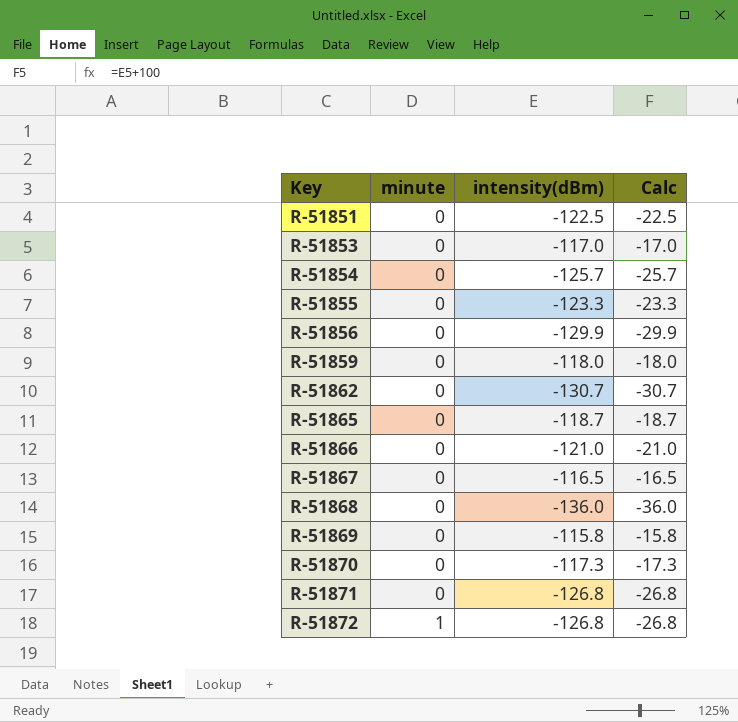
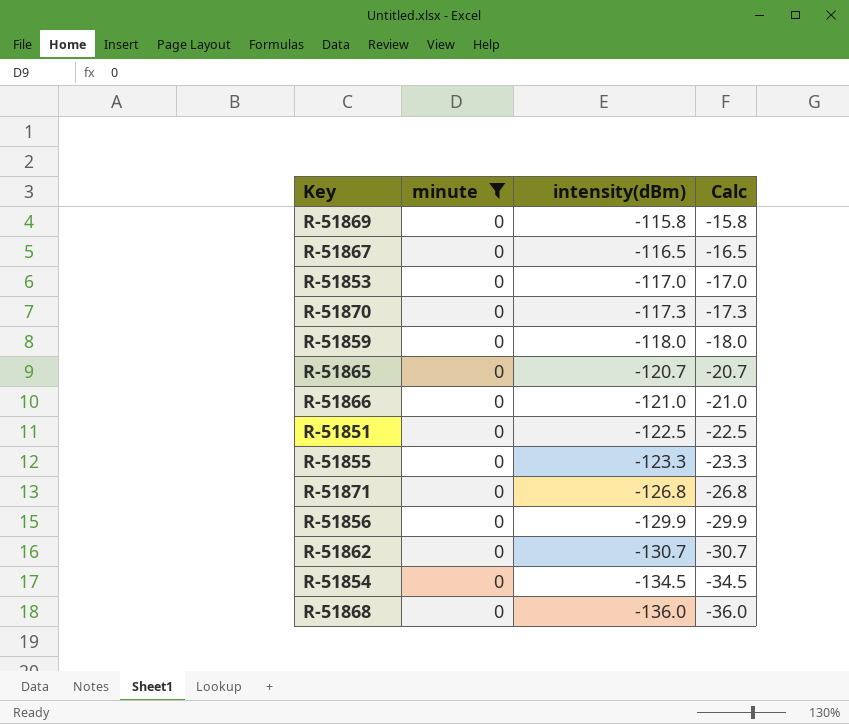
filter: none -> minute = 0
row order: Key ascending -> intensity(dBm) descending
R-51865 | intensity(dBm): -118.7 -> -120.7
R-51865 | Calc: -18.7 -> -20.7
R-51854 | intensity(dBm): -125.7 -> -134.5
R-51854 | Calc: -25.7 -> -34.5

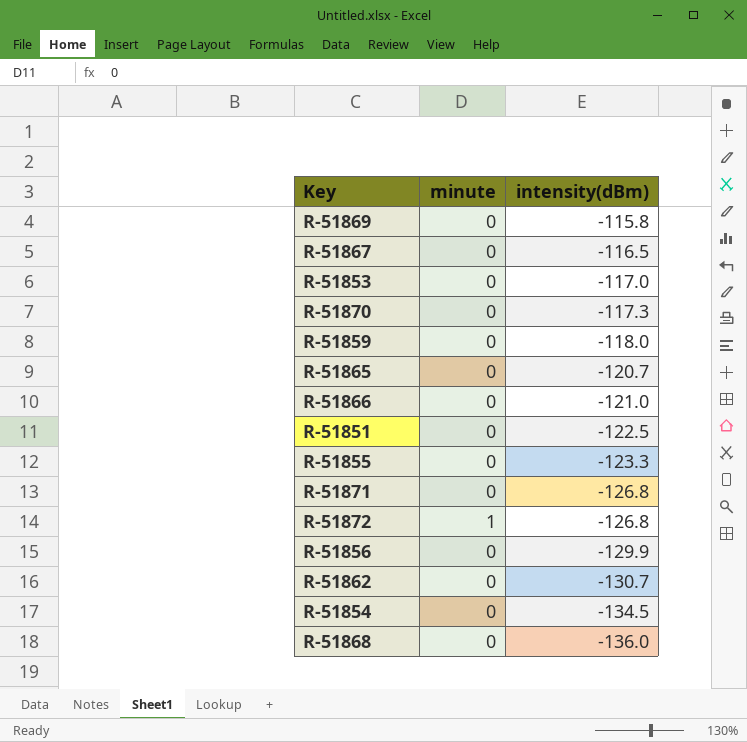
filter: minute = 0 -> none
column Calc | formula: [intensity(dBm)] + 100 -> none

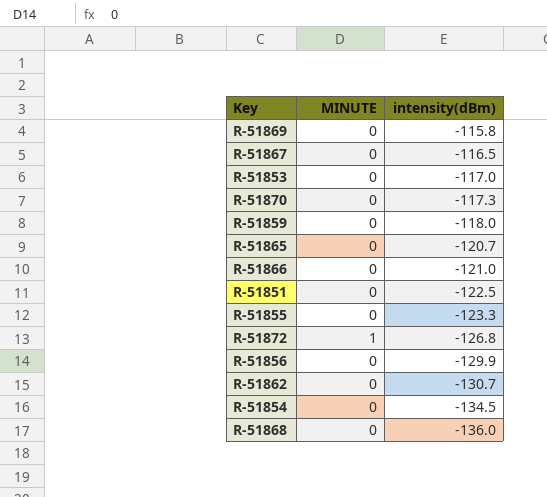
column name: minute -> MINUTE
row R-51871: 0 | -126.8 -> none

